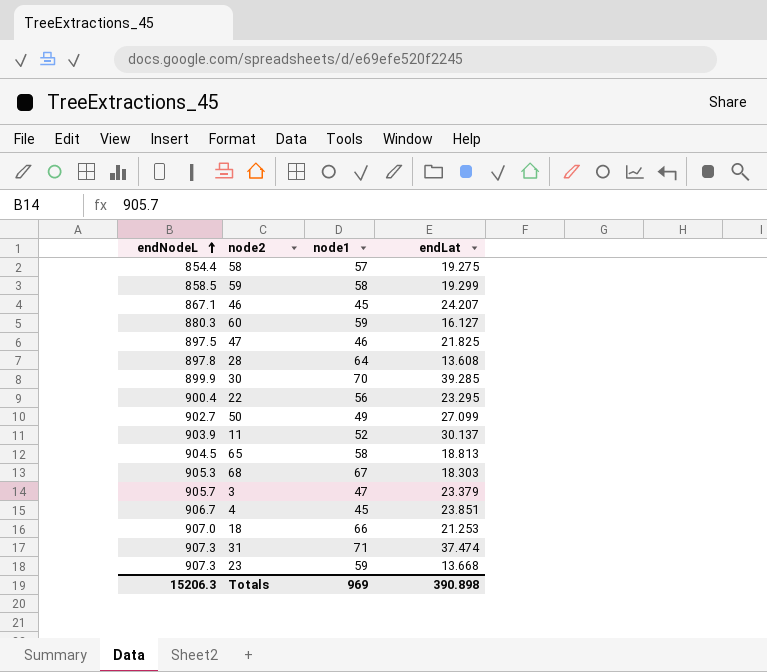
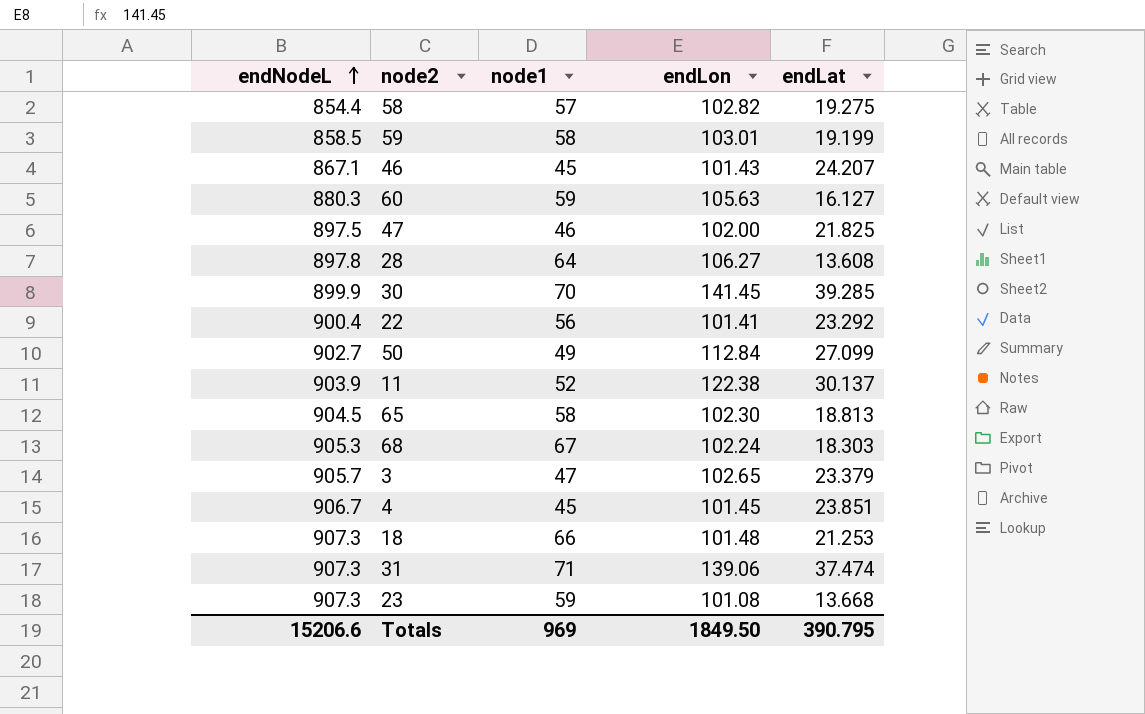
column endLon | position: none -> 4
59 | endLat: 19.299 -> 19.199
22 | endLat: 23.295 -> 23.292
18 | endNodeL: 907.0 -> 907.3
Totals | endNodeL: 15206.3 -> 15206.6
Totals | endLat: 390.898 -> 390.795

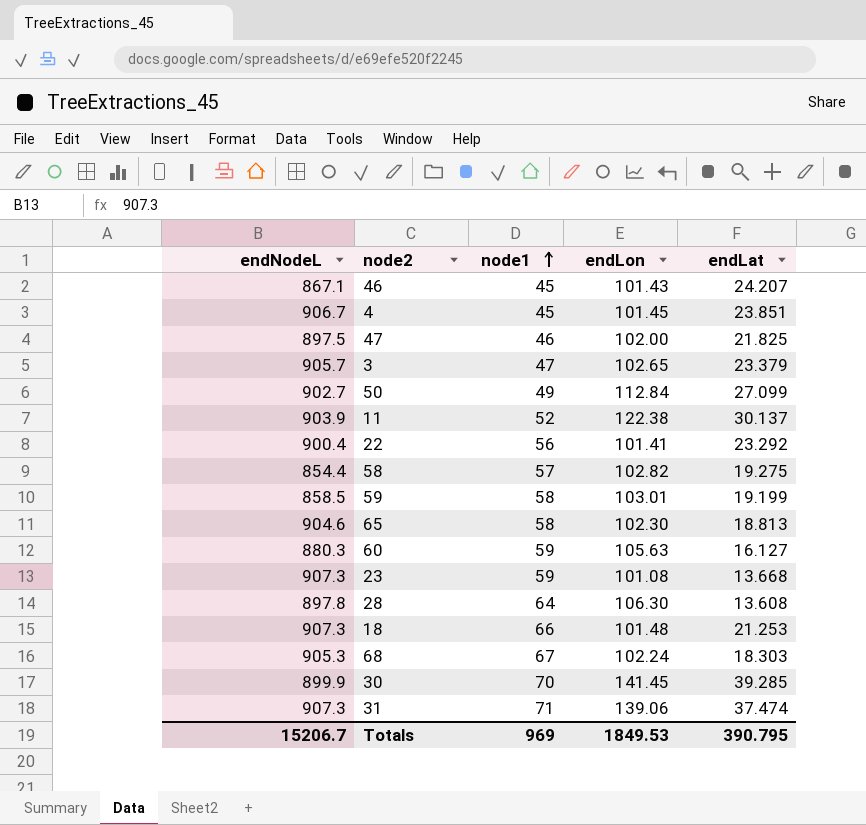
row order: endNodeL ascending -> node1 ascending
65 | endNodeL: 904.5 -> 904.6
28 | endLon: 106.27 -> 106.30
Totals | endNodeL: 15206.6 -> 15206.7
Totals | endLon: 1849.50 -> 1849.53

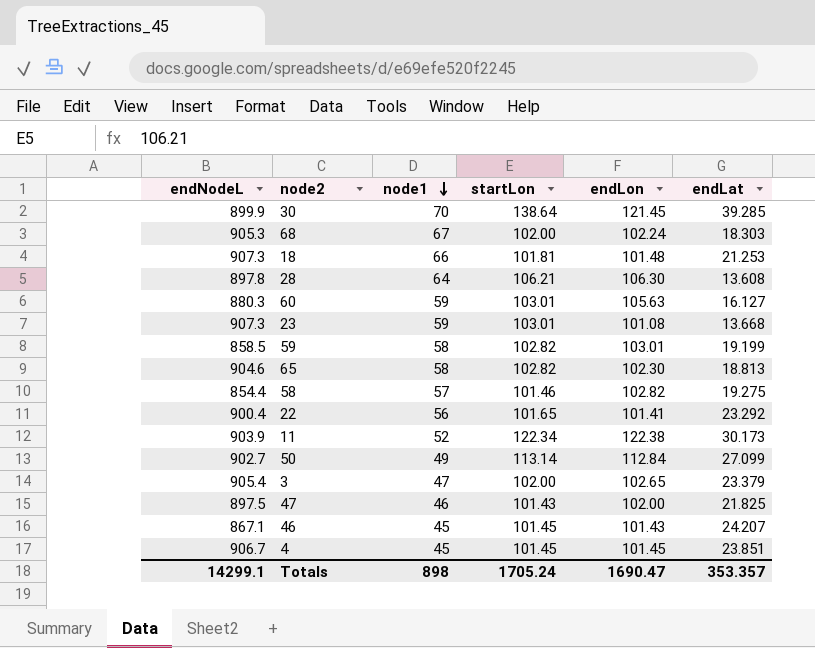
row order: node1 ascending -> node1 descending
column startLon | position: none -> 4
row 31: 907.3 | 71 | 139.06 | 37.474 -> none
30 | endLon: 141.45 -> 121.45
11 | endLat: 30.137 -> 30.173
3 | endNodeL: 905.7 -> 905.4
Totals | endNodeL: 15206.7 -> 14299.1
Totals | node1: 969 -> 898
Totals | endLon: 1849.53 -> 1690.47
Totals | endLat: 390.795 -> 353.357

